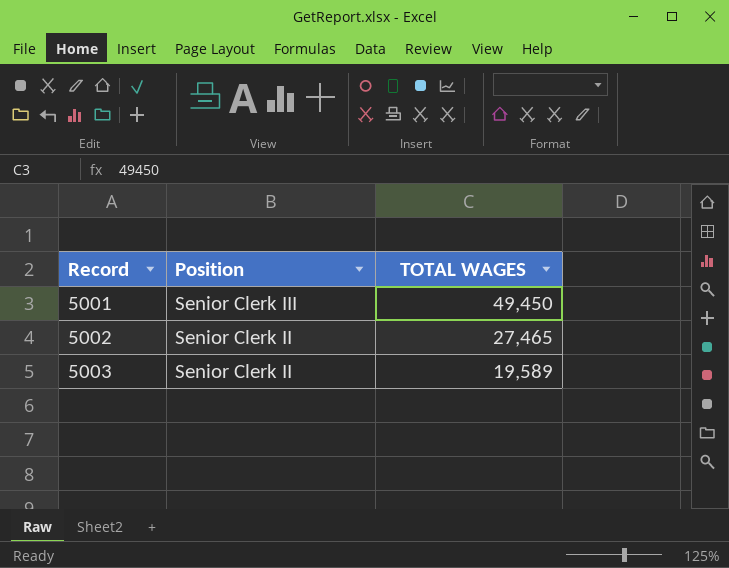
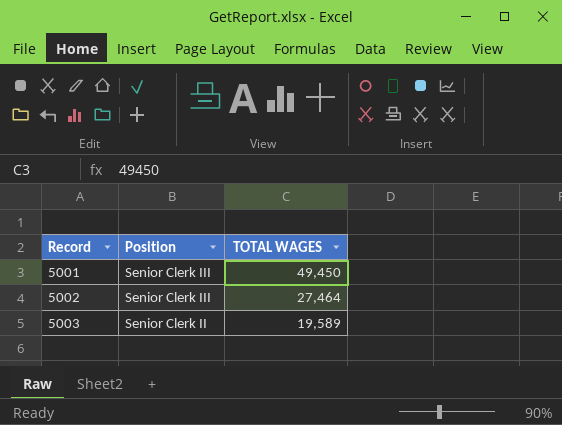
5002 | Position: Senior Clerk II -> Senior Clerk III
5002 | TOTAL WAGES: 27,465 -> 27,464

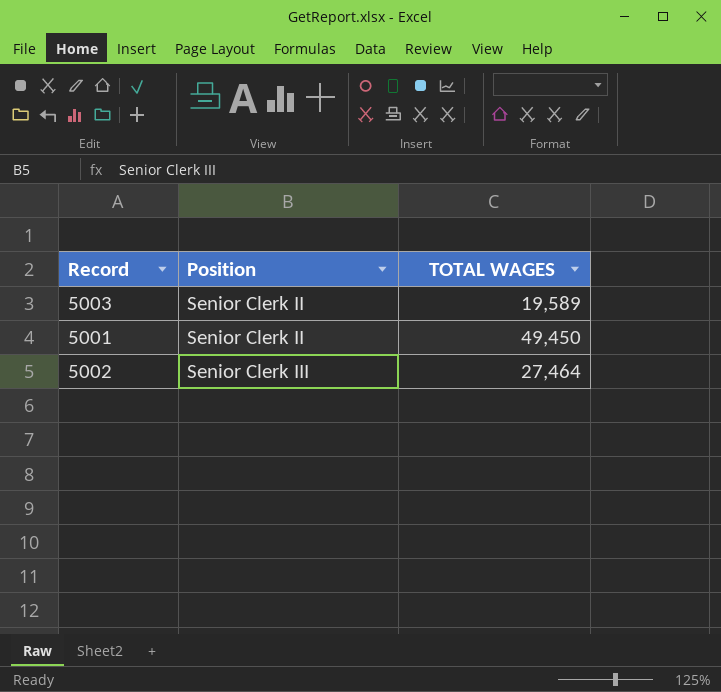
row order: Record ascending -> Position ascending
5001 | Position: Senior Clerk III -> Senior Clerk II

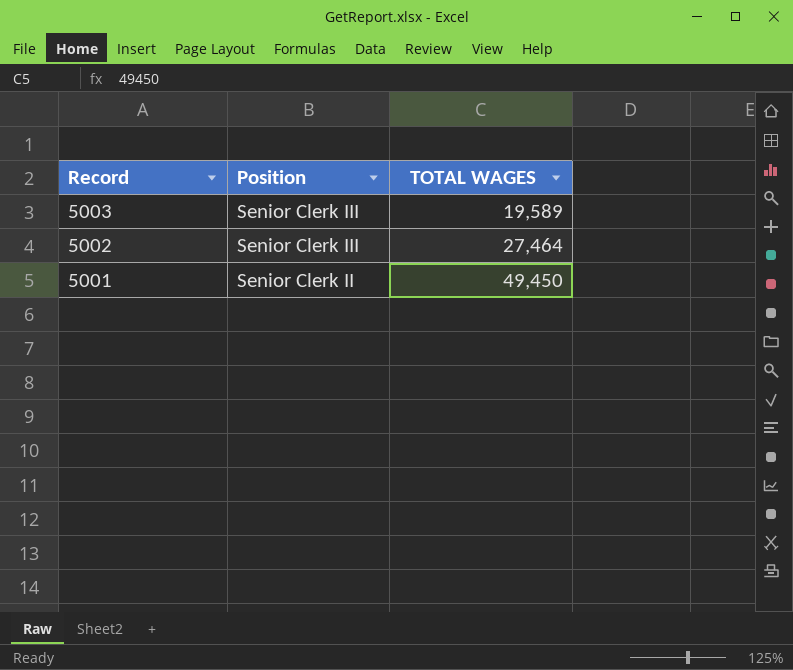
row order: Position ascending -> Record descending
5003 | Position: Senior Clerk II -> Senior Clerk III

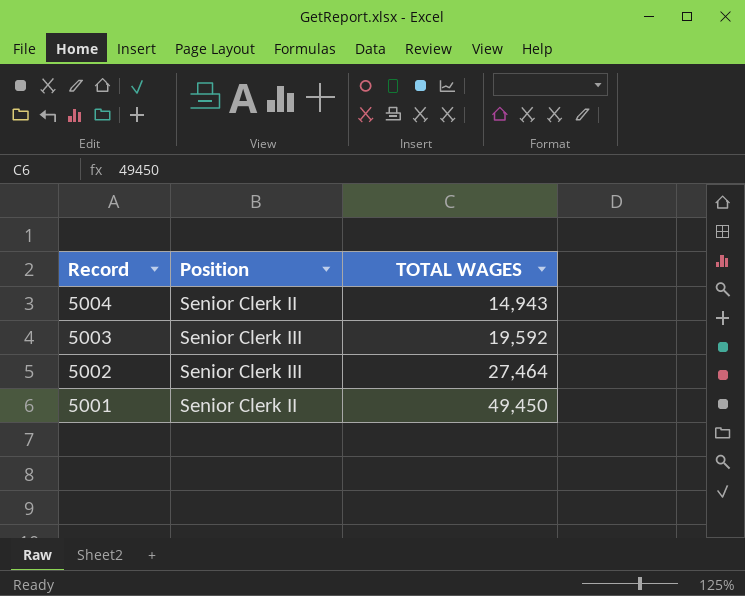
row 5004: none -> Senior Clerk II | 14,943
5003 | TOTAL WAGES: 19,589 -> 19,592

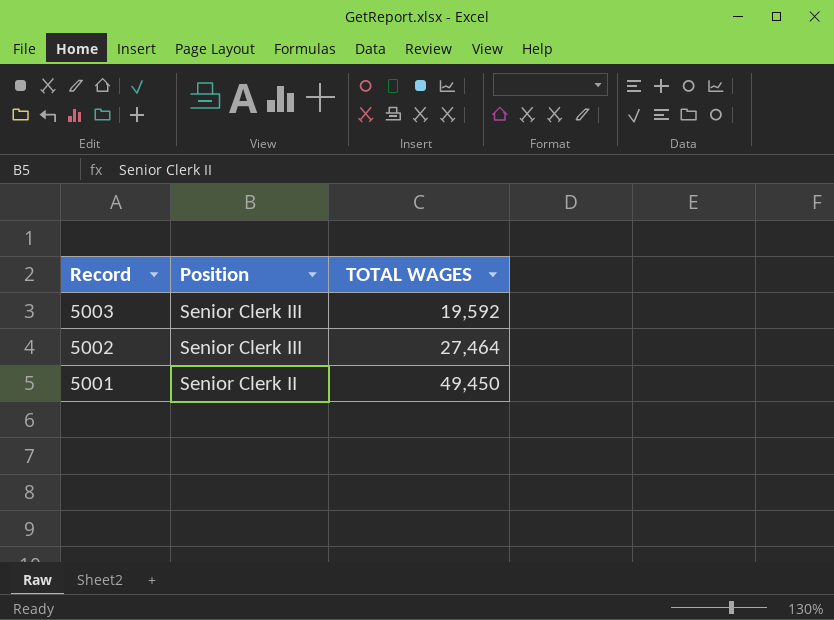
row 5004: Senior Clerk II | 14,943 -> none

